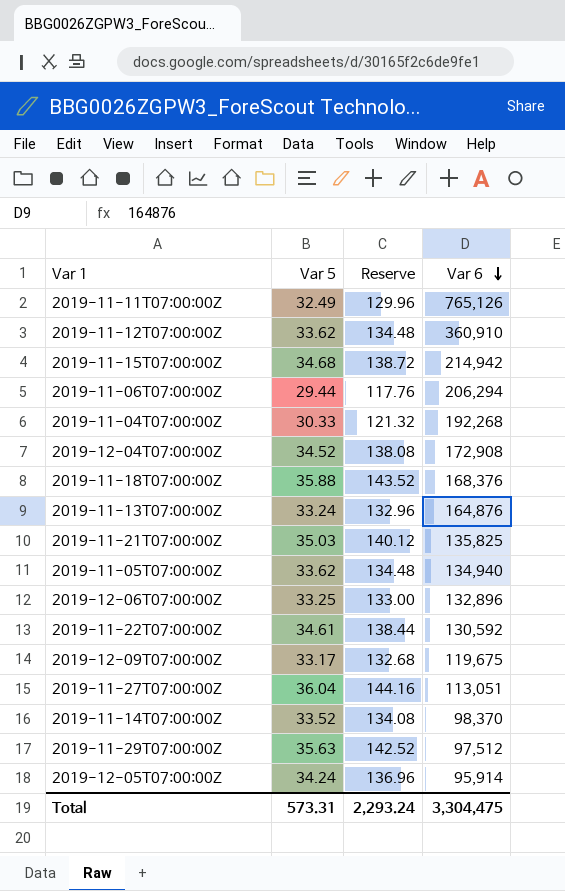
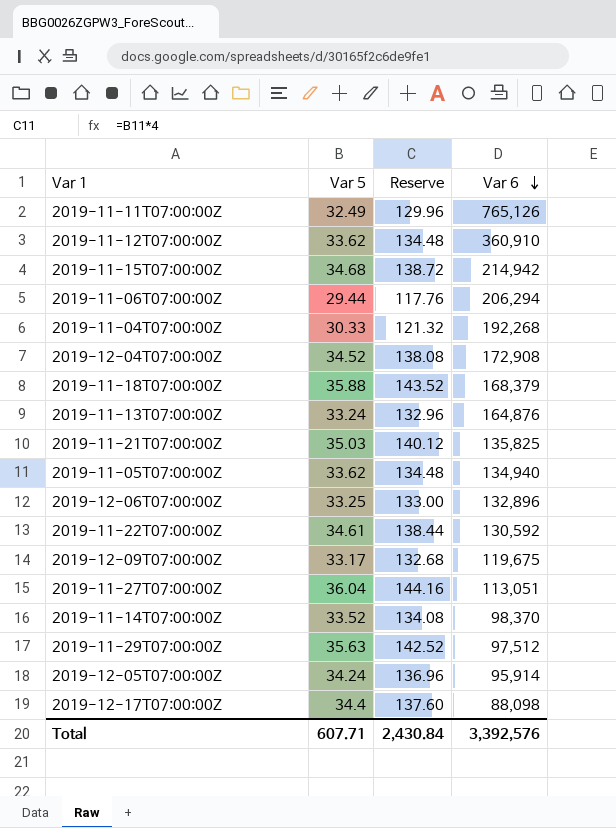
2019-11-18T07:00:00Z | Var 6: 168,376 -> 168,379
row 2019-12-17T07:00:00Z: none -> 34.4 | 137.60 | 88,098
Total | Var 5: 573.31 -> 607.71
Total | Reserve: 2,293.24 -> 2,430.84
Total | Var 6: 3,304,475 -> 3,392,576

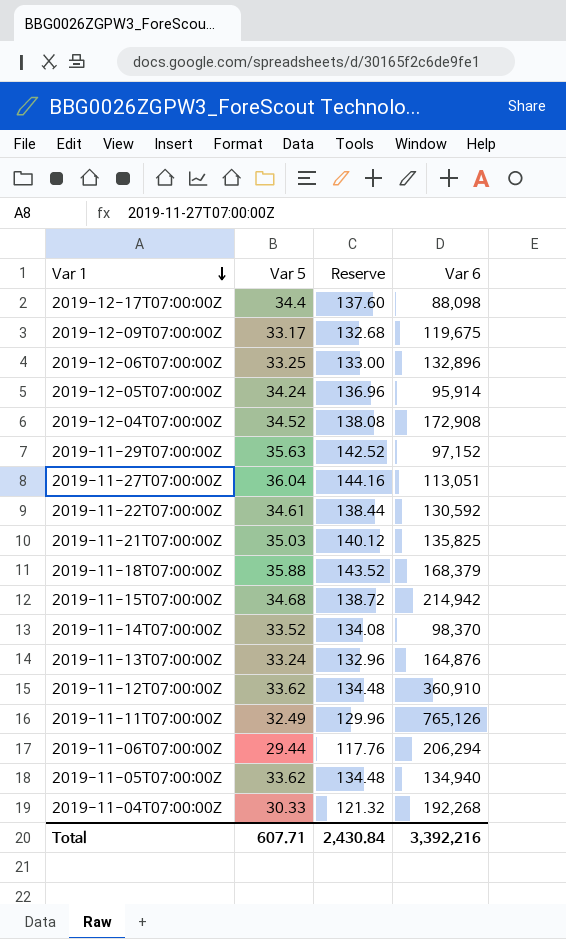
row order: Var 6 descending -> Var 1 descending
2019-11-29T07:00:00Z | Var 6: 97,512 -> 97,152
Total | Var 6: 3,392,576 -> 3,392,216

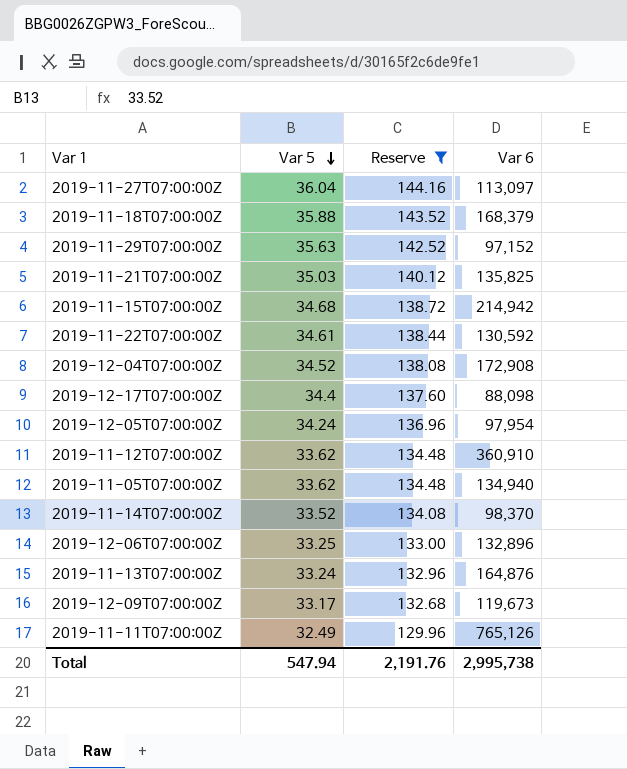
filter: none -> Reserve >= 129.96
row order: Var 1 descending -> Var 5 descending
2019-11-27T07:00:00Z | Var 6: 113,051 -> 113,097
2019-12-05T07:00:00Z | Var 6: 95,914 -> 97,954
2019-12-09T07:00:00Z | Var 6: 119,675 -> 119,673
Total | Var 5: 607.71 -> 547.94
Total | Reserve: 2,430.84 -> 2,191.76
Total | Var 6: 3,392,216 -> 2,995,738

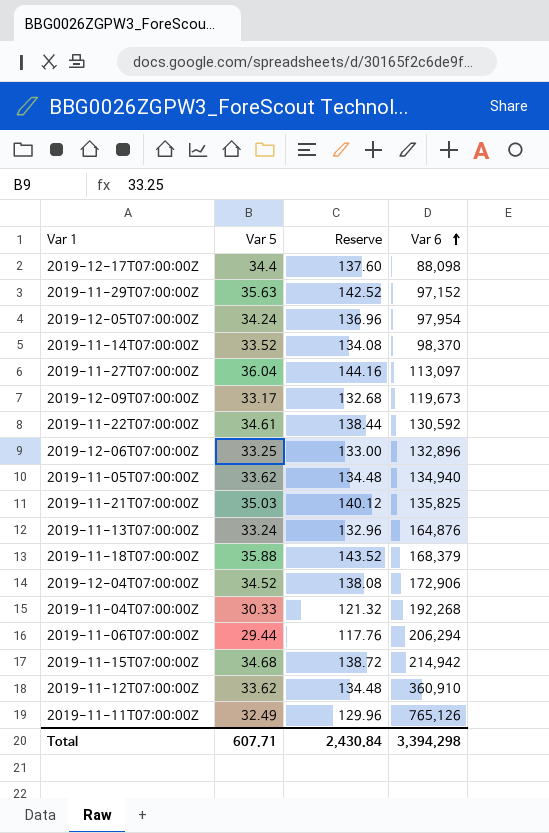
filter: Reserve >= 129.96 -> none
row order: Var 5 descending -> Var 6 ascending
2019-12-04T07:00:00Z | Var 6: 172,908 -> 172,906
Total | Var 5: 547.94 -> 607.71
Total | Reserve: 2,191.76 -> 2,430.84
Total | Var 6: 2,995,738 -> 3,394,298

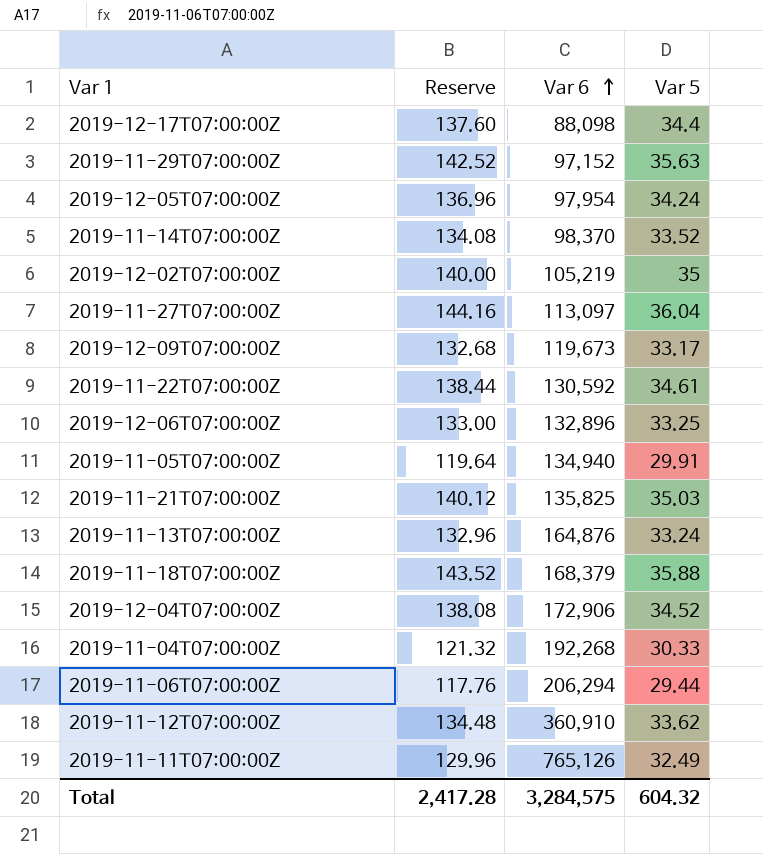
column Var 5 | position: 2 -> 4
row 2019-11-15T07:00:00Z: 34.68 | 138.72 | 214,942 -> none
row 2019-12-02T07:00:00Z: none -> 140.00 | 105,219 | 35
2019-11-05T07:00:00Z | Reserve: 134.48 -> 119.64
2019-11-05T07:00:00Z | Var 5: 33.62 -> 29.91
Total | Reserve: 2,430.84 -> 2,417.28
Total | Var 6: 3,394,298 -> 3,284,575
Total | Var 5: 607.71 -> 604.32

